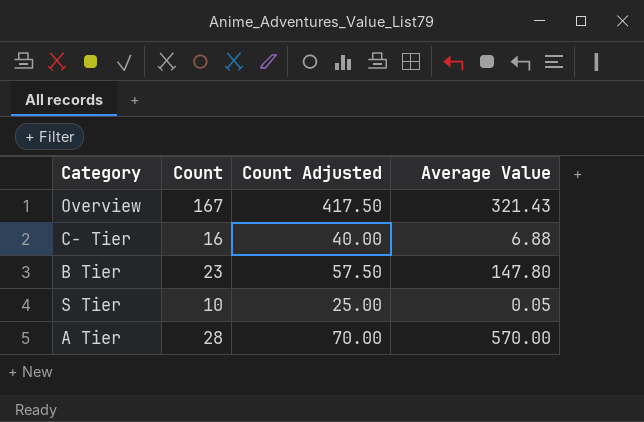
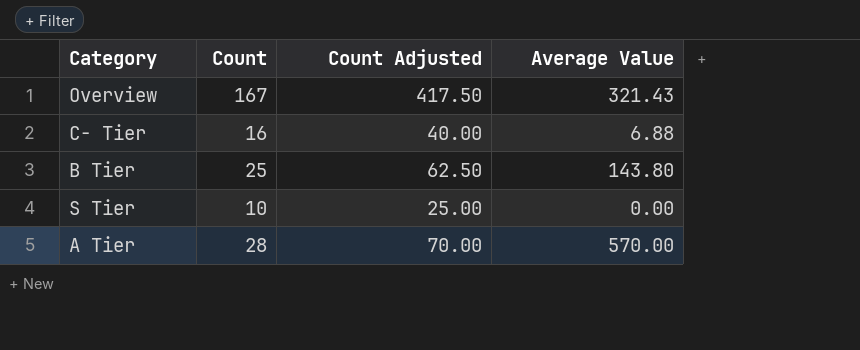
B Tier | Count: 23 -> 25
B Tier | Count Adjusted: 57.50 -> 62.50
B Tier | Average Value: 147.80 -> 143.80
S Tier | Average Value: 0.05 -> 0.00

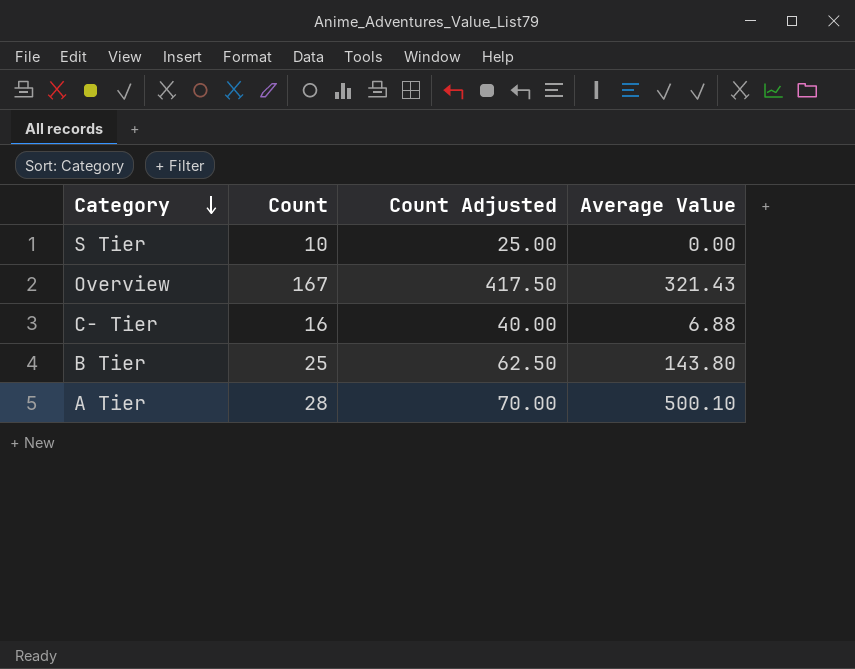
row order: none -> Category descending
A Tier | Average Value: 570.00 -> 500.10

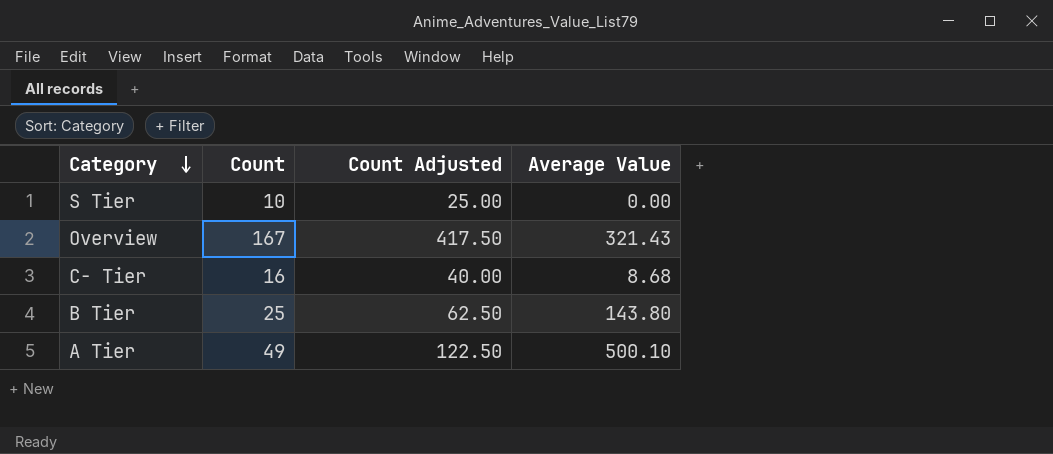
C- Tier | Average Value: 6.88 -> 8.68
A Tier | Count: 28 -> 49
A Tier | Count Adjusted: 70.00 -> 122.50

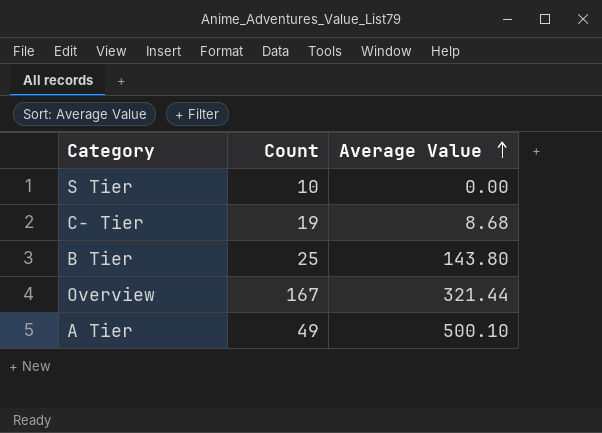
row order: Category descending -> Average Value ascending
column Count Adjusted | formula: [Count] * 2.5 -> none
C- Tier | Count: 16 -> 19
Overview | Average Value: 321.43 -> 321.44

